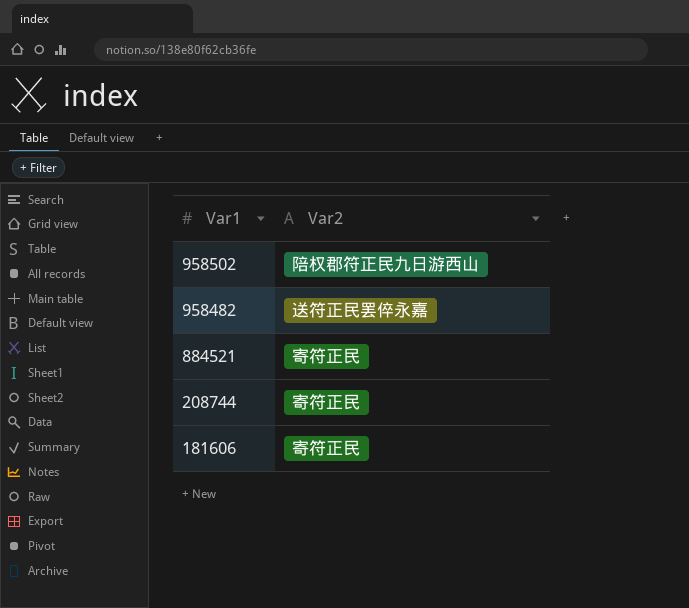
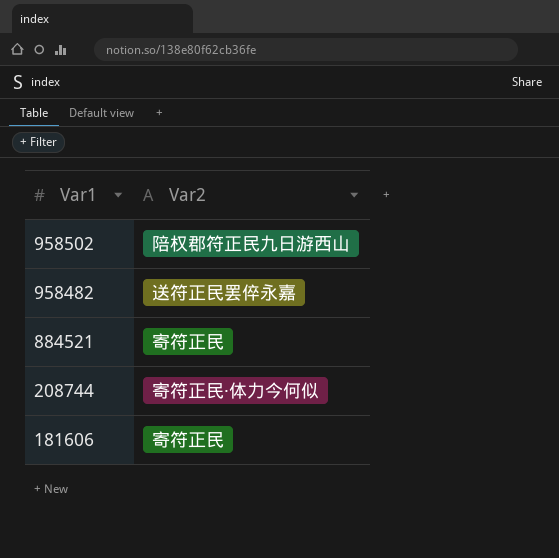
208744 | Var2: 寄符正民 -> 寄符正民·体力今何似

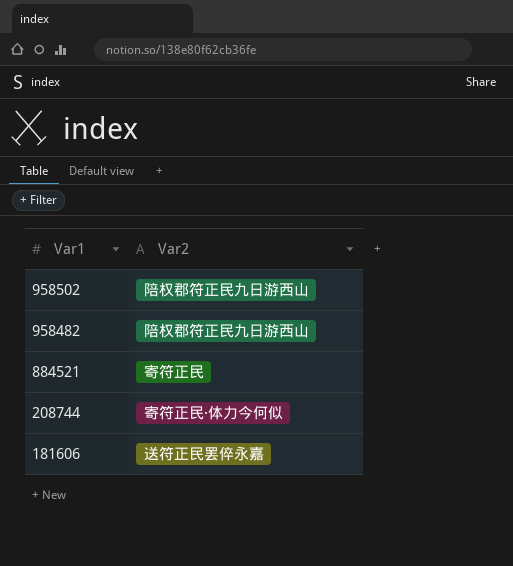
958482 | Var2: 送符正民罢倅永嘉 -> 陪权郡符正民九日游西山
181606 | Var2: 寄符正民 -> 送符正民罢倅永嘉

